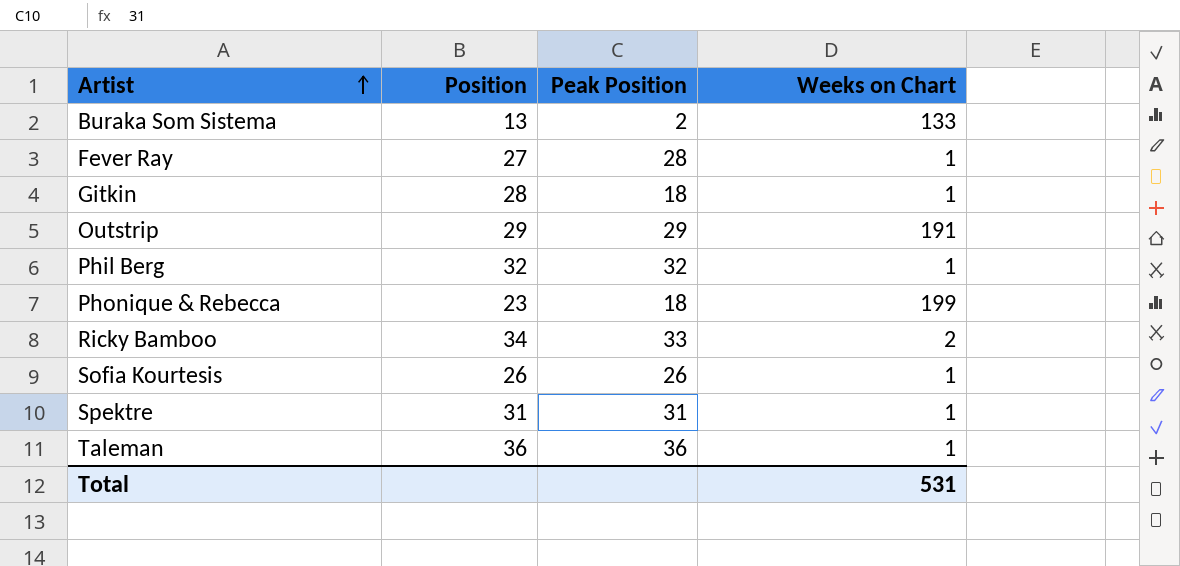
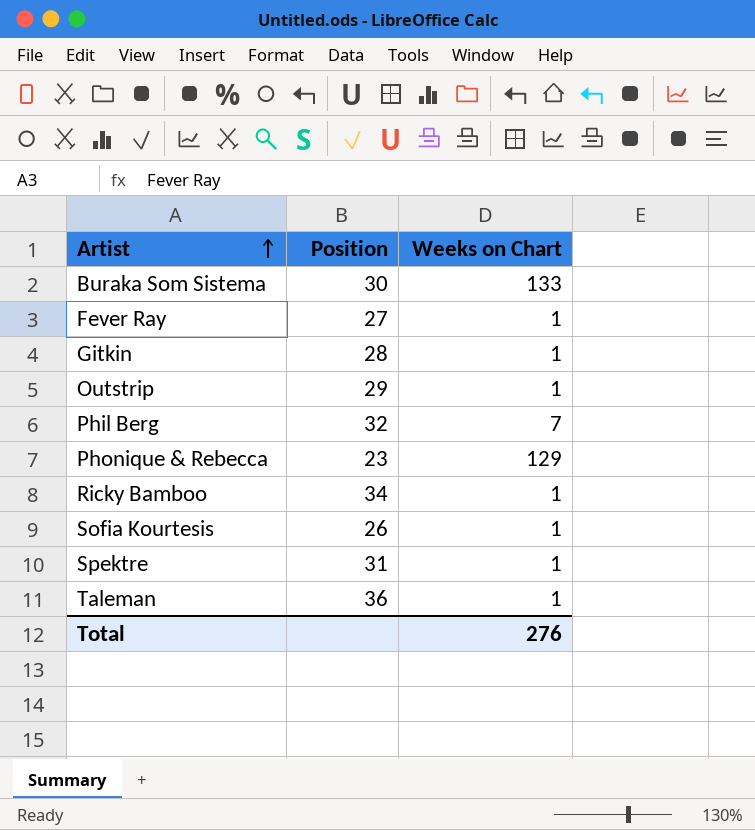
column Peak Position | position: 3 -> none
Buraka Som Sistema | Position: 13 -> 30
Outstrip | Weeks on Chart: 191 -> 1
Phil Berg | Weeks on Chart: 1 -> 7
Phonique & Rebecca | Weeks on Chart: 199 -> 129
Ricky Bamboo | Weeks on Chart: 2 -> 1
Total | Weeks on Chart: 531 -> 276

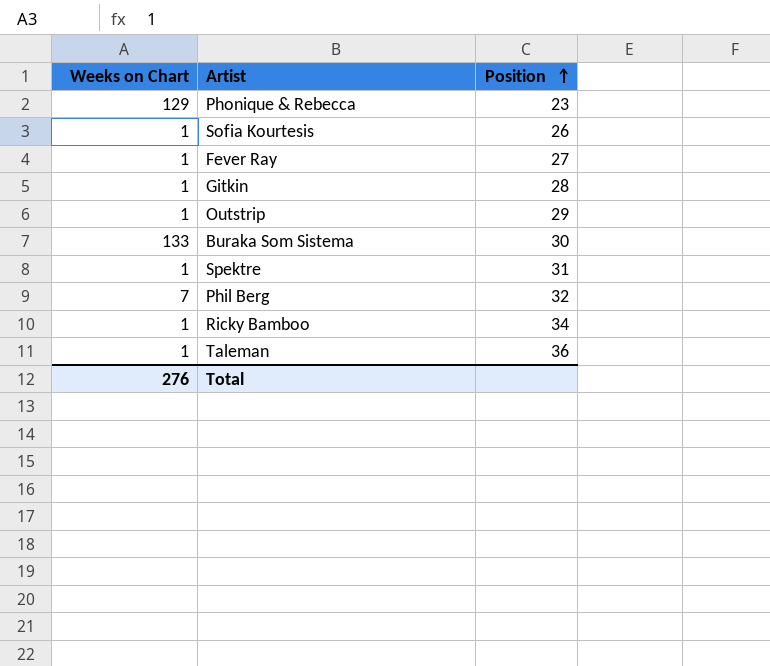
row order: Artist ascending -> Position ascending
column Weeks on Chart | position: 3 -> 1

